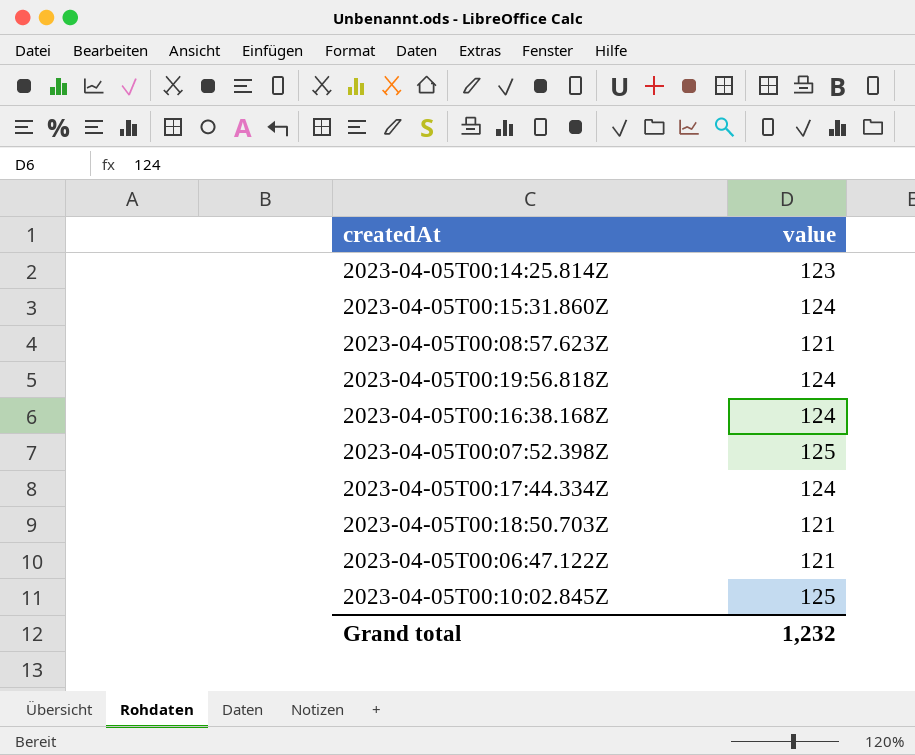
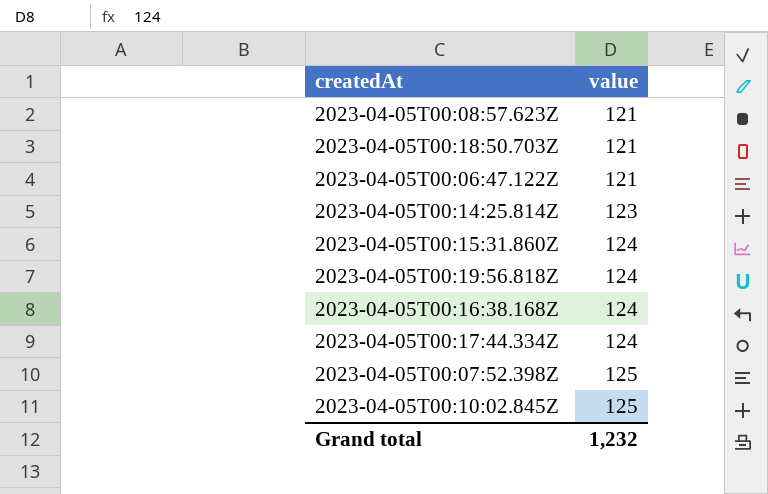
row order: none -> value ascending

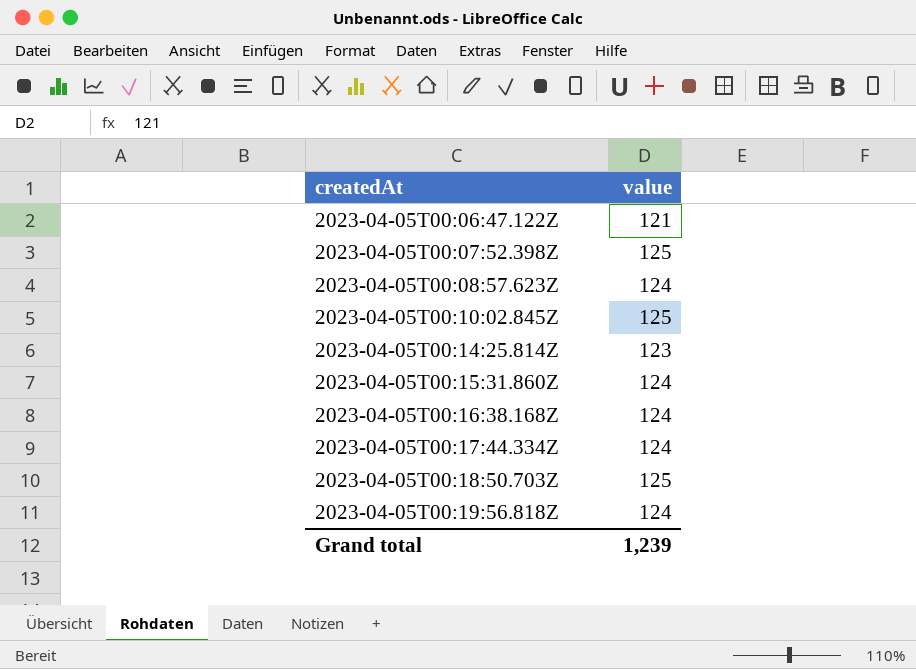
row order: value ascending -> createdAt ascending
2023-04-05T00:08:57.623Z | value: 121 -> 124
2023-04-05T00:18:50.703Z | value: 121 -> 125
Grand total | value: 1,232 -> 1,239

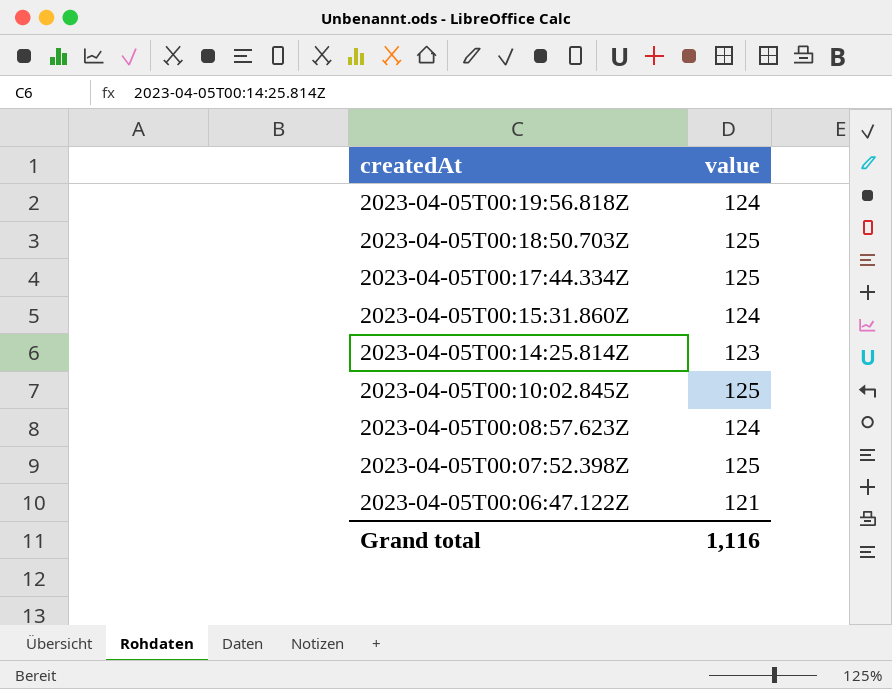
row order: createdAt ascending -> createdAt descending
row 2023-04-05T00:16:38.168Z: 124 -> none
2023-04-05T00:17:44.334Z | value: 124 -> 125
Grand total | value: 1,239 -> 1,116

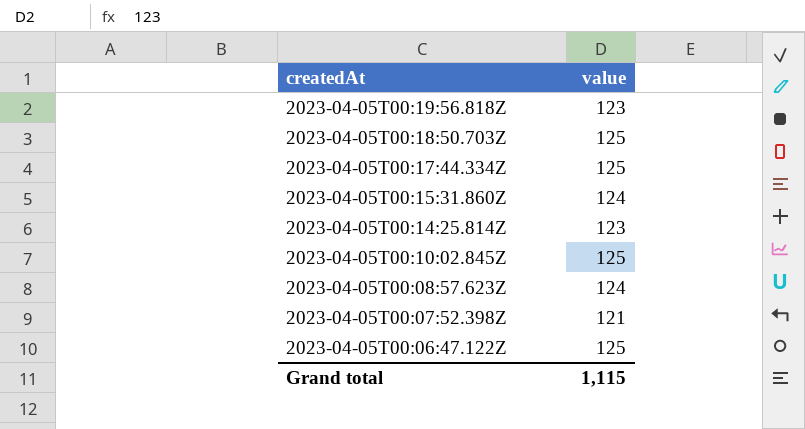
2023-04-05T00:19:56.818Z | value: 124 -> 123
2023-04-05T00:07:52.398Z | value: 125 -> 121
2023-04-05T00:06:47.122Z | value: 121 -> 125
Grand total | value: 1,116 -> 1,115

